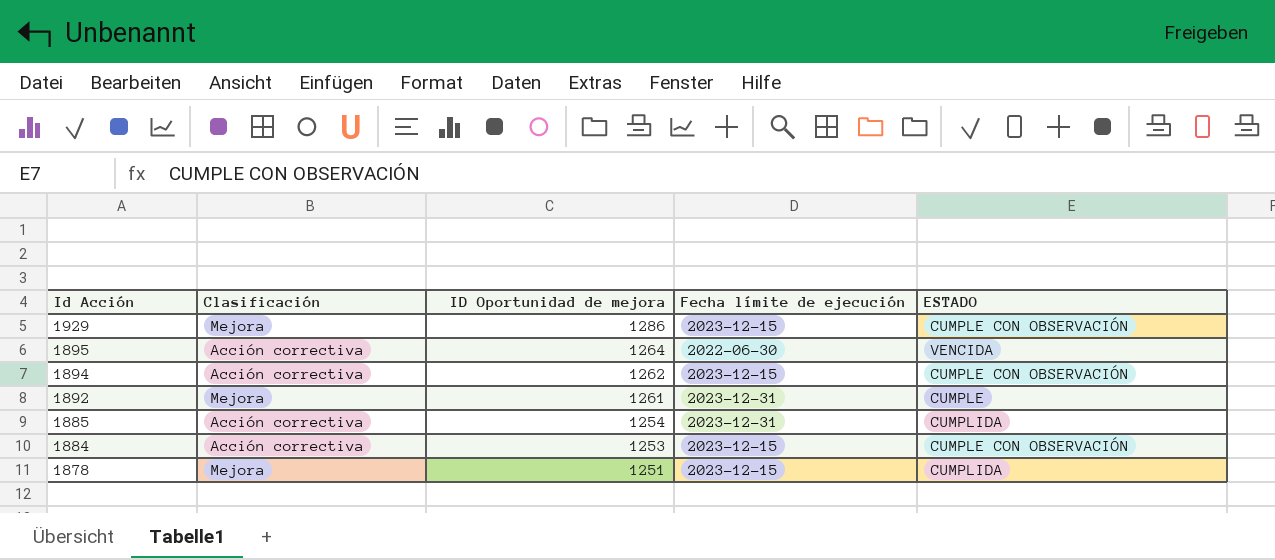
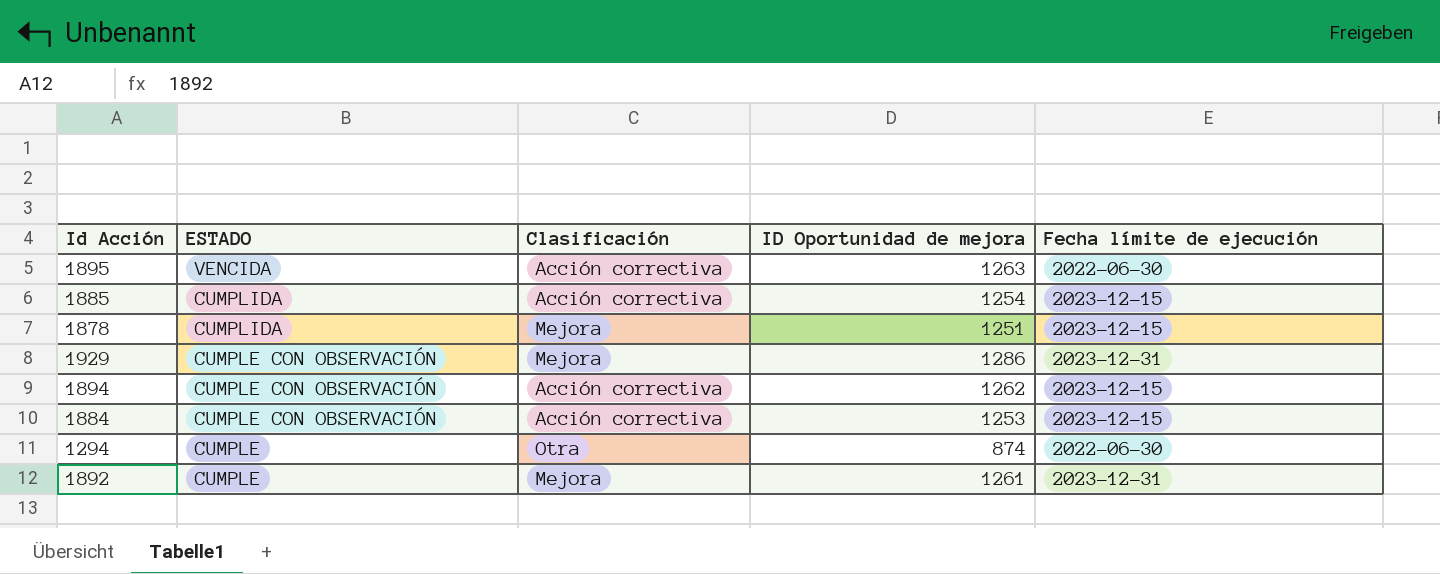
row order: Id Acción descending -> ESTADO descending
column ESTADO | position: 5 -> 2
1895 | ID Oportunidad de mejora: 1264 -> 1263
1885 | Fecha límite de ejecución: 2023-12-31 -> 2023-12-15
1929 | Fecha límite de ejecución: 2023-12-15 -> 2023-12-31
row 1294: none -> CUMPLE | Otra | 874 | 2022-06-30

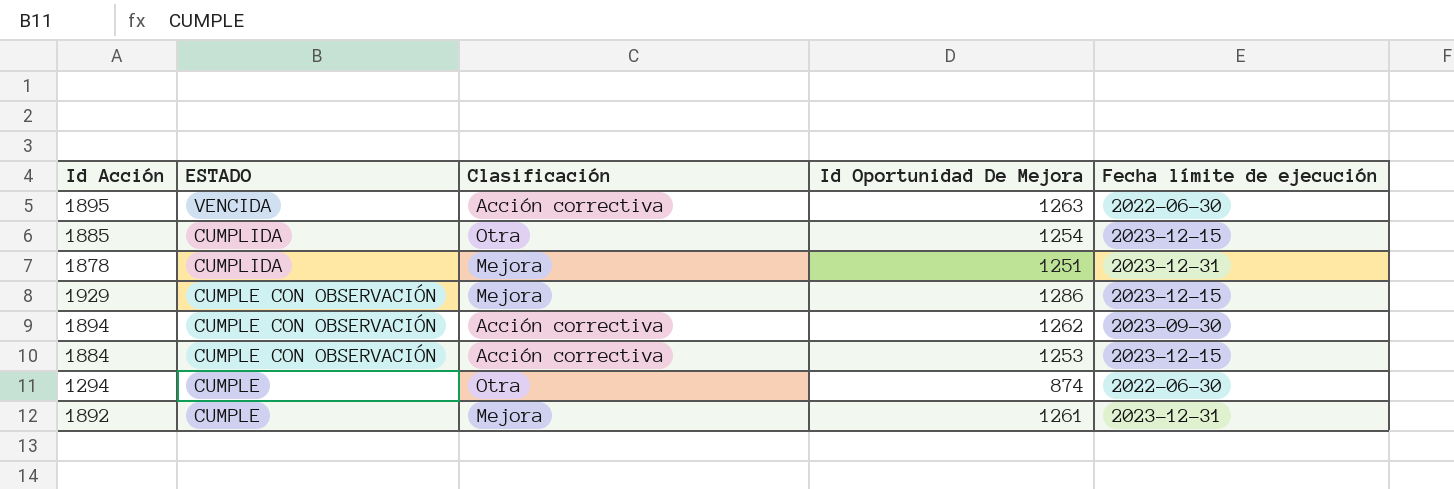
column name: ID Oportunidad de mejora -> Id Oportunidad De Mejora
1885 | Clasificación: Acción correctiva -> Otra
1878 | Fecha límite de ejecución: 2023-12-15 -> 2023-12-31
1929 | Fecha límite de ejecución: 2023-12-31 -> 2023-12-15
1894 | Fecha límite de ejecución: 2023-12-15 -> 2023-09-30

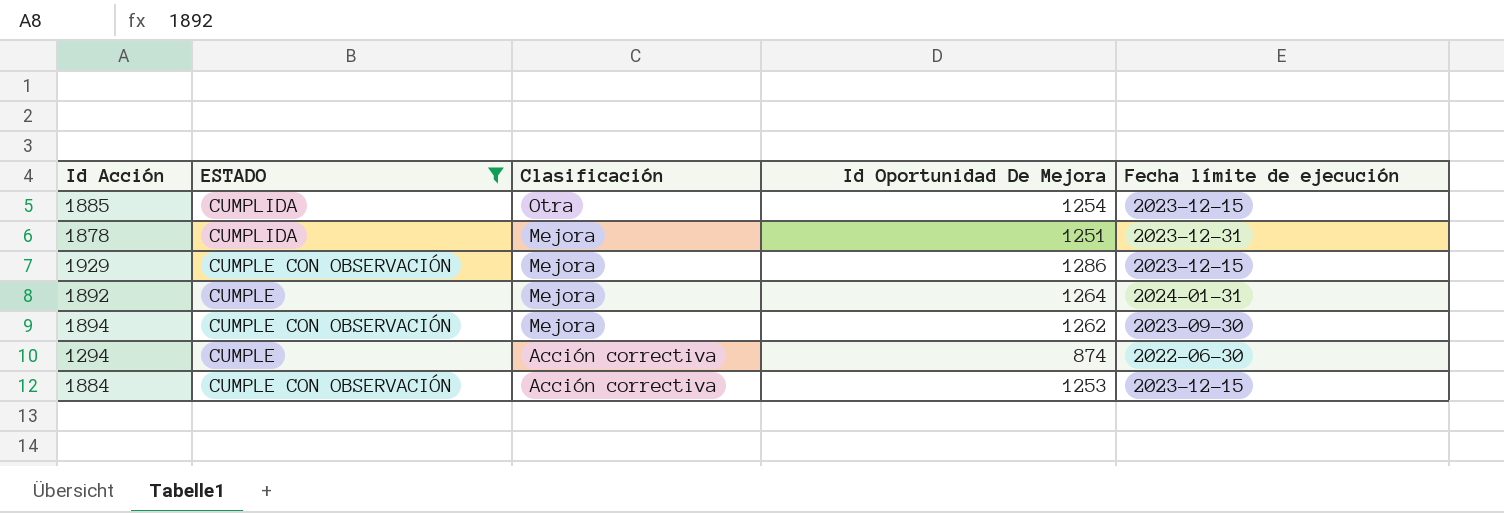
filter: none -> ESTADO != VENCIDA
row order: ESTADO descending -> Clasificación descending
1892 | Id Oportunidad De Mejora: 1261 -> 1264
1892 | Fecha límite de ejecución: 2023-12-31 -> 2024-01-31
1894 | Clasificación: Acción correctiva -> Mejora
1294 | Clasificación: Otra -> Acción correctiva

